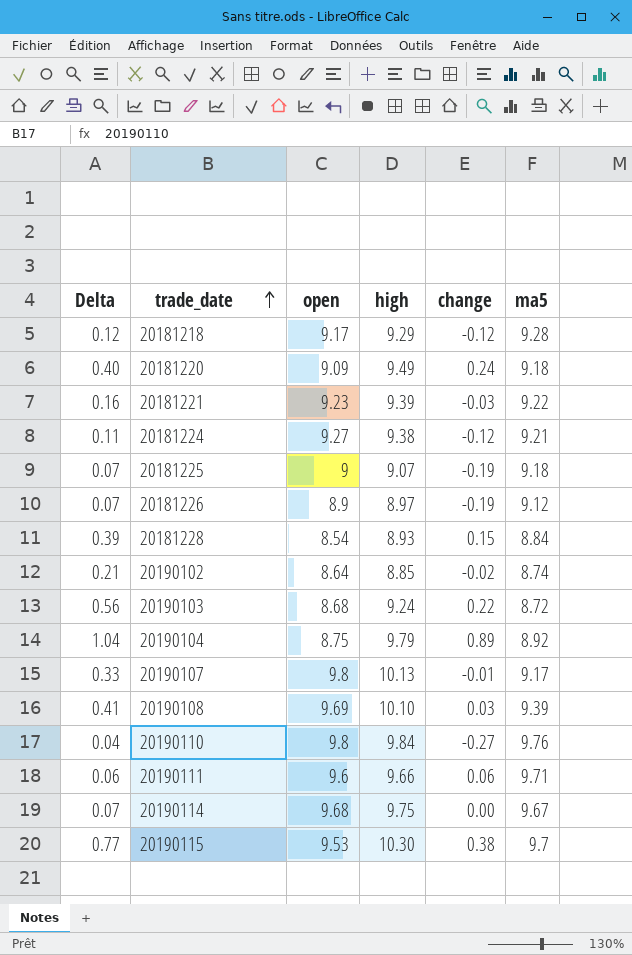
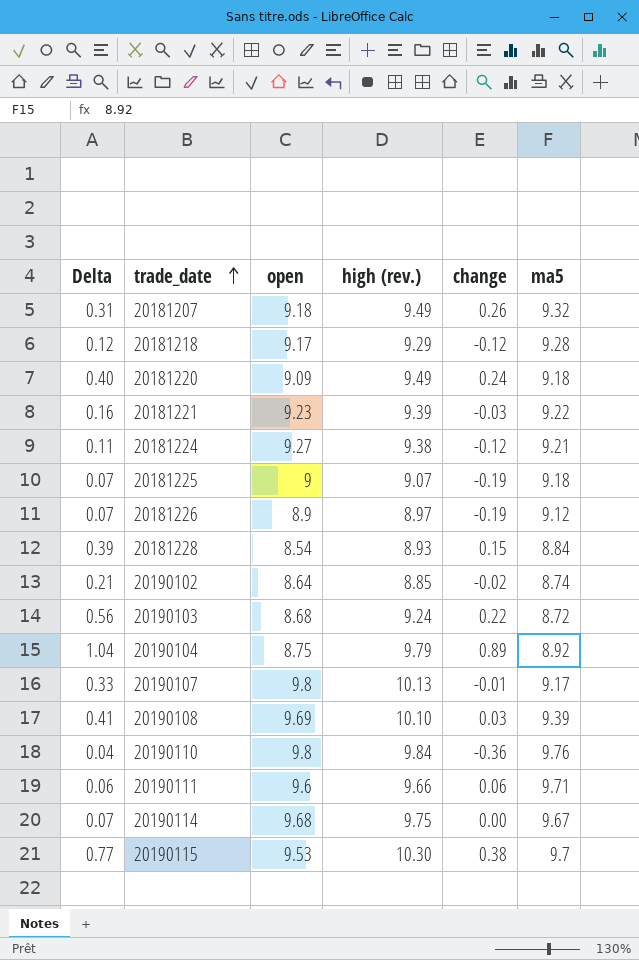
column name: high -> high (rev.)
row 20181207: none -> 0.31 | 9.18 | 9.49 | 0.26 | 9.32
20190110 | change: -0.27 -> -0.36

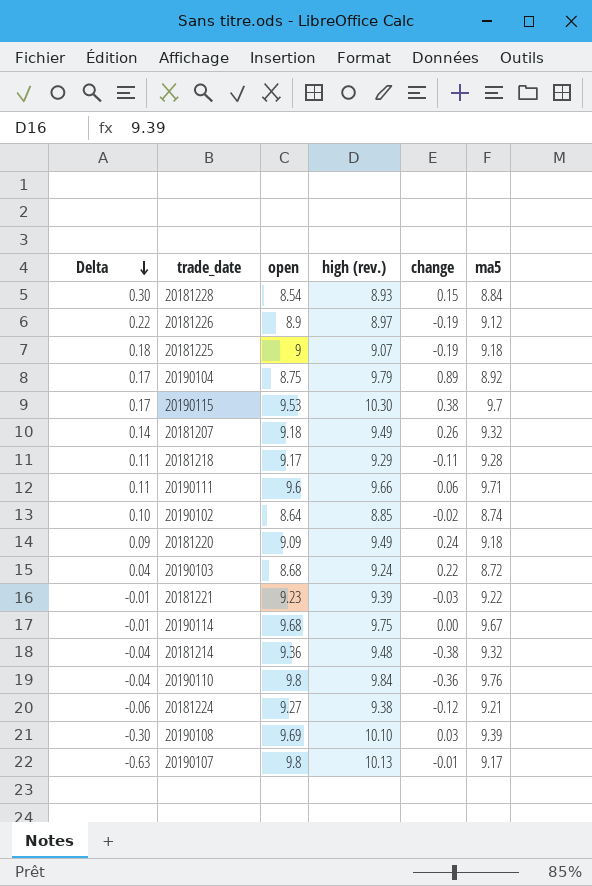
row order: trade_date ascending -> Delta descending
column Delta | formula: [high (rev.)] - [open] -> [ma5] - [open]
20181218 | change: -0.12 -> -0.11
row 20181214: none -> -0.04 | 9.36 | 9.48 | -0.38 | 9.32

